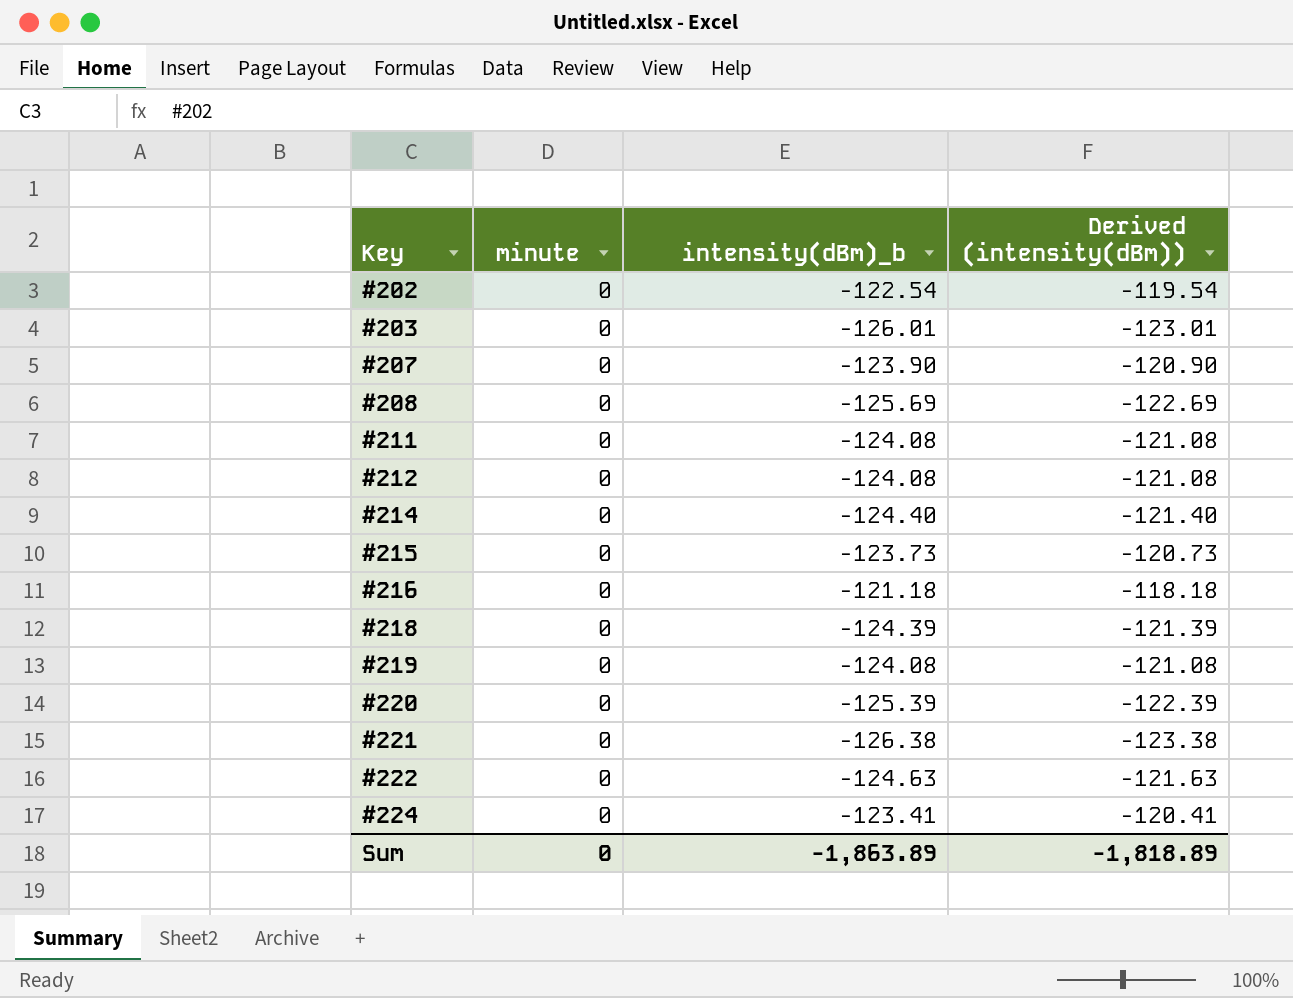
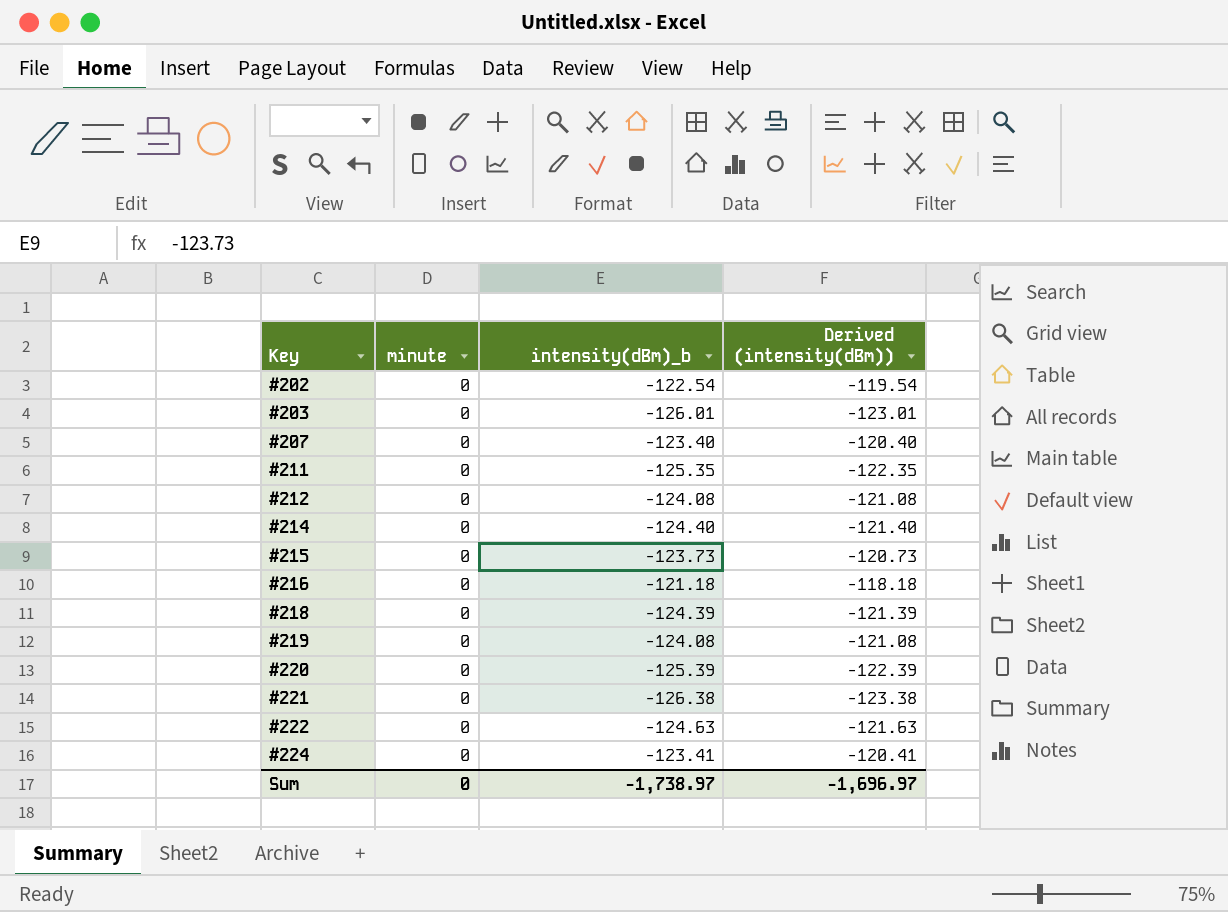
row #208: 0 | -125.69 | -122.69 -> none
#207 | intensity(dBm)_b: -123.90 -> -123.40
#207 | Derived (intensity(dBm)): -120.90 -> -120.40
#211 | intensity(dBm)_b: -124.08 -> -125.35
#211 | Derived (intensity(dBm)): -121.08 -> -122.35
Sum | intensity(dBm)_b: -1,863.89 -> -1,738.97
Sum | Derived (intensity(dBm)): -1,818.89 -> -1,696.97

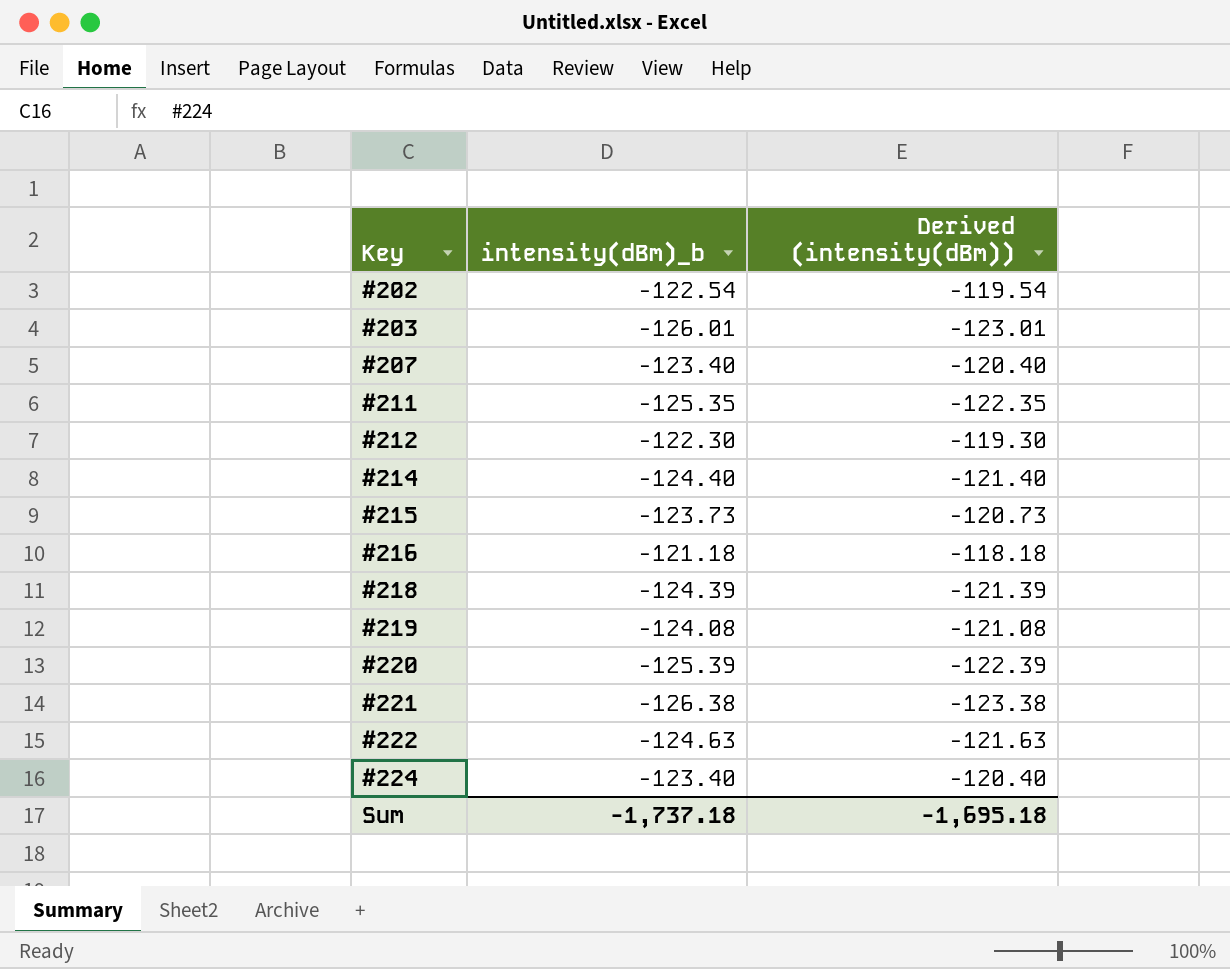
column minute | position: 2 -> none
#212 | intensity(dBm)_b: -124.08 -> -122.30
#212 | Derived (intensity(dBm)): -121.08 -> -119.30
#224 | intensity(dBm)_b: -123.41 -> -123.40
#224 | Derived (intensity(dBm)): -120.41 -> -120.40
Sum | intensity(dBm)_b: -1,738.97 -> -1,737.18
Sum | Derived (intensity(dBm)): -1,696.97 -> -1,695.18

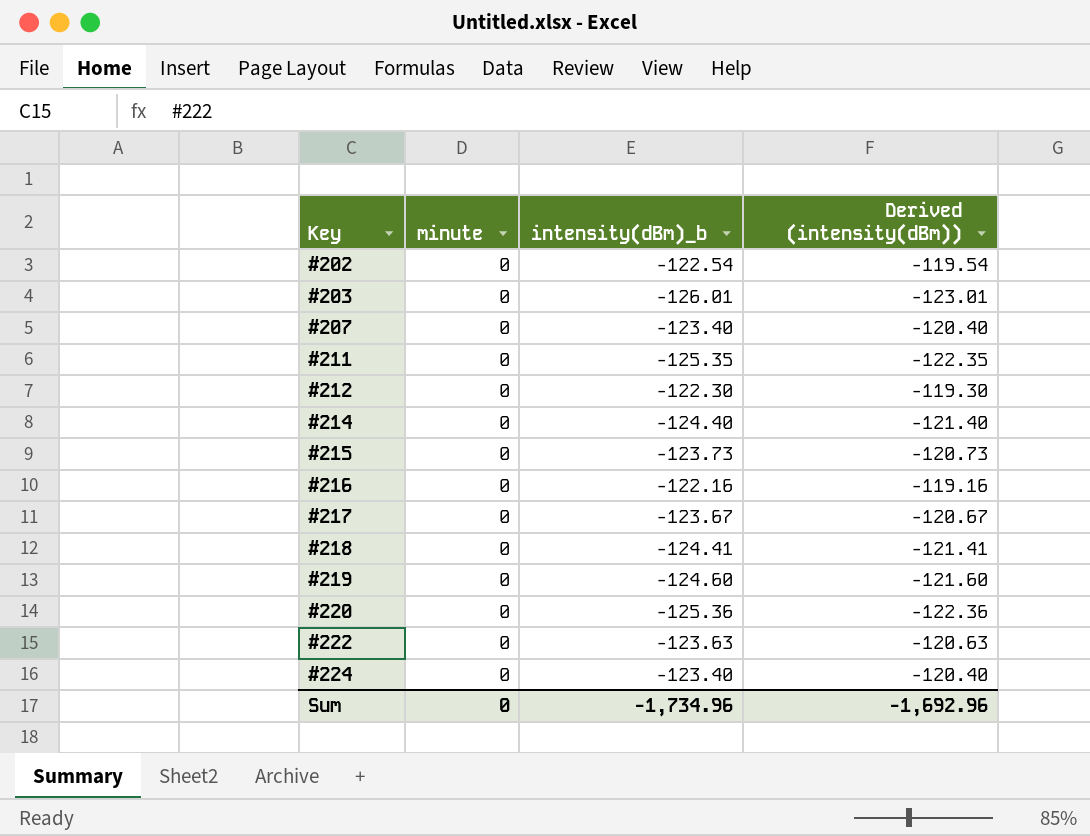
column minute | position: none -> 2
row #221: -126.38 | -123.38 -> none
#216 | intensity(dBm)_b: -121.18 -> -122.16
#216 | Derived (intensity(dBm)): -118.18 -> -119.16
row #217: none -> 0 | -123.67 | -120.67
#218 | intensity(dBm)_b: -124.39 -> -124.41
#218 | Derived (intensity(dBm)): -121.39 -> -121.41
#219 | intensity(dBm)_b: -124.08 -> -124.60
#219 | Derived (intensity(dBm)): -121.08 -> -121.60
#220 | intensity(dBm)_b: -125.39 -> -125.36
#220 | Derived (intensity(dBm)): -122.39 -> -122.36
#222 | intensity(dBm)_b: -124.63 -> -123.63
#222 | Derived (intensity(dBm)): -121.63 -> -120.63
Sum | intensity(dBm)_b: -1,737.18 -> -1,734.96
Sum | Derived (intensity(dBm)): -1,695.18 -> -1,692.96

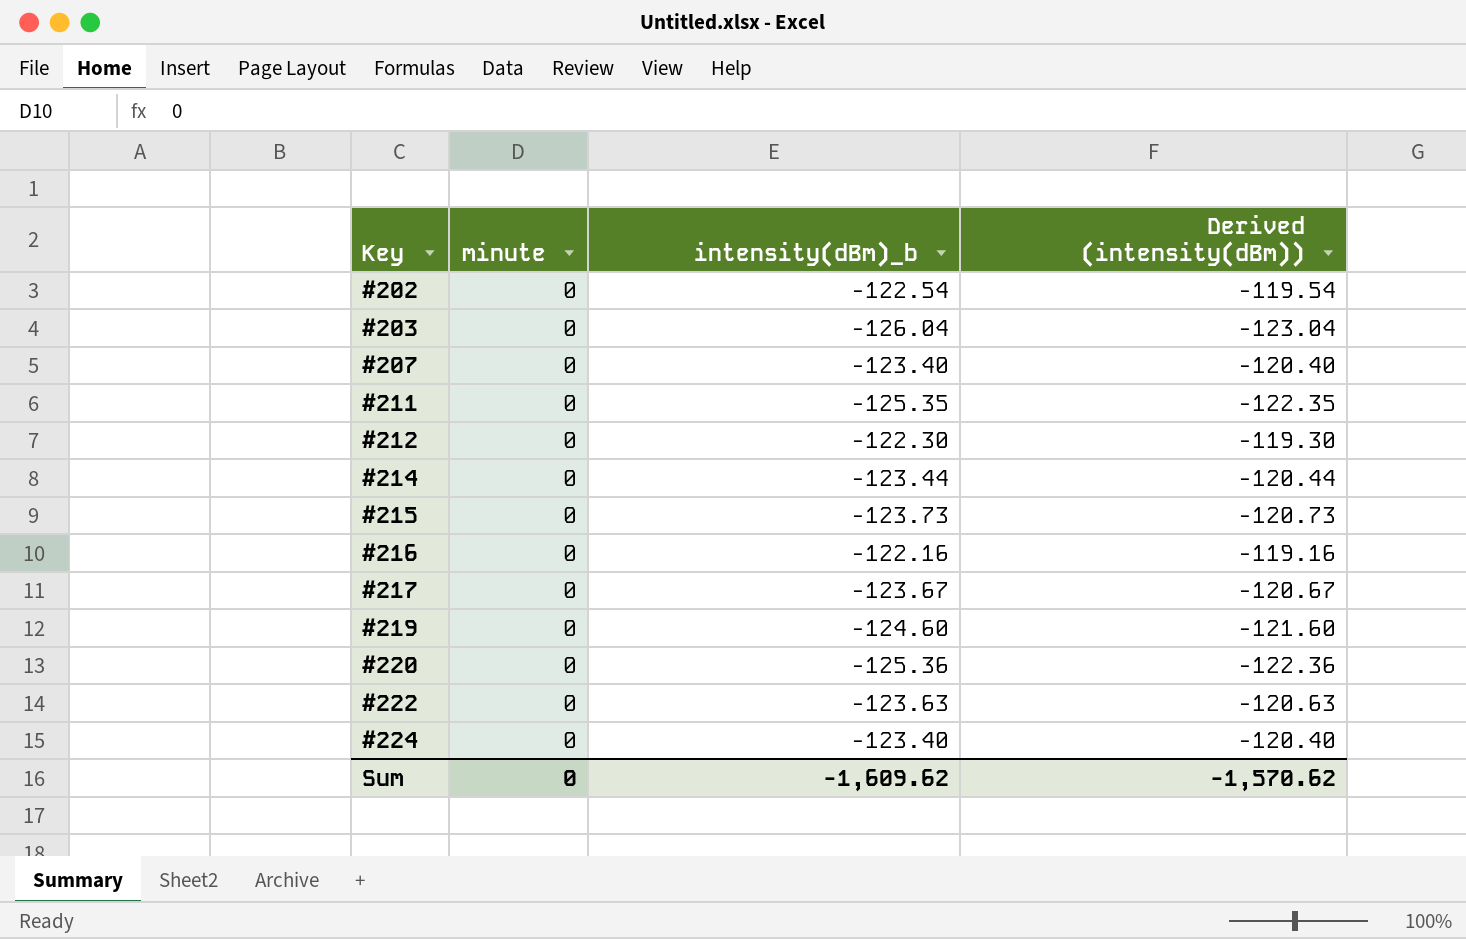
row #218: 0 | -124.41 | -121.41 -> none
#203 | intensity(dBm)_b: -126.01 -> -126.04
#203 | Derived (intensity(dBm)): -123.01 -> -123.04
#214 | intensity(dBm)_b: -124.40 -> -123.44
#214 | Derived (intensity(dBm)): -121.40 -> -120.44
Sum | intensity(dBm)_b: -1,734.96 -> -1,609.62
Sum | Derived (intensity(dBm)): -1,692.96 -> -1,570.62

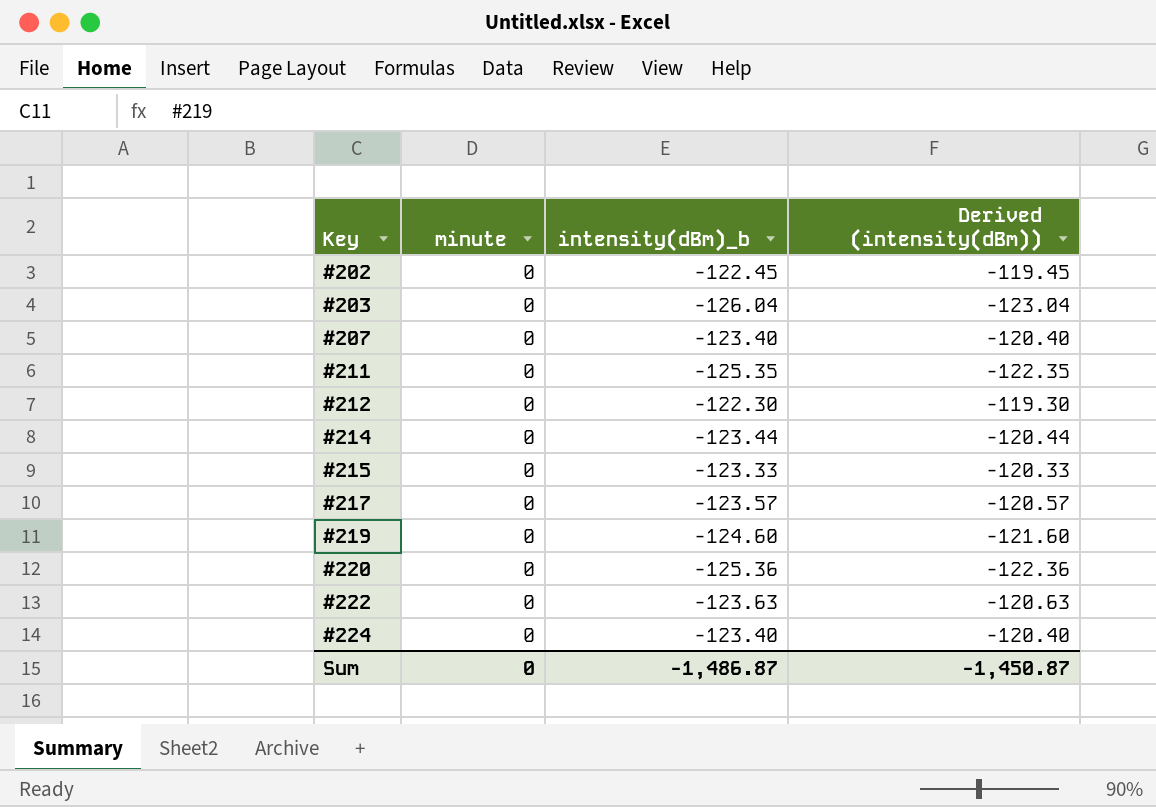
row #216: 0 | -122.16 | -119.16 -> none
#202 | intensity(dBm)_b: -122.54 -> -122.45
#202 | Derived (intensity(dBm)): -119.54 -> -119.45
#215 | intensity(dBm)_b: -123.73 -> -123.33
#215 | Derived (intensity(dBm)): -120.73 -> -120.33
#217 | intensity(dBm)_b: -123.67 -> -123.57
#217 | Derived (intensity(dBm)): -120.67 -> -120.57
Sum | intensity(dBm)_b: -1,609.62 -> -1,486.87
Sum | Derived (intensity(dBm)): -1,570.62 -> -1,450.87

